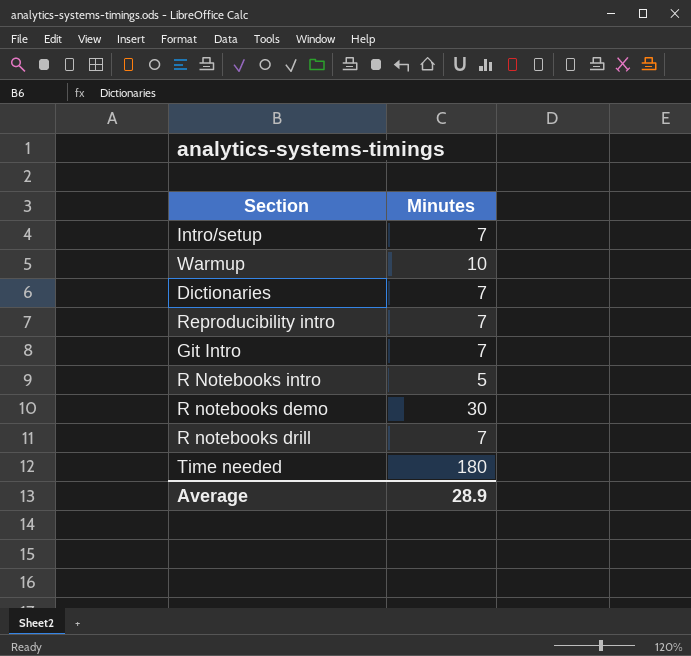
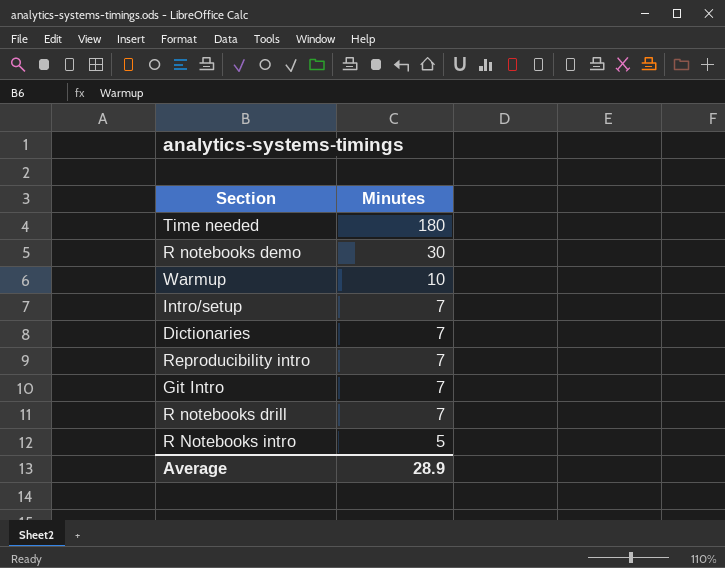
row order: none -> Minutes descending

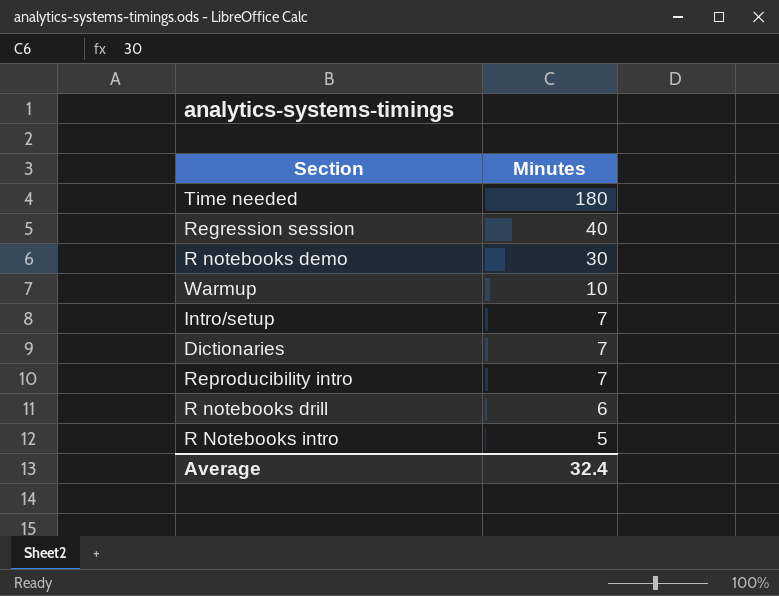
row Git Intro: 7 -> none
row Regression session: none -> 40
R notebooks drill | Minutes: 7 -> 6
Average | Minutes: 28.9 -> 32.4

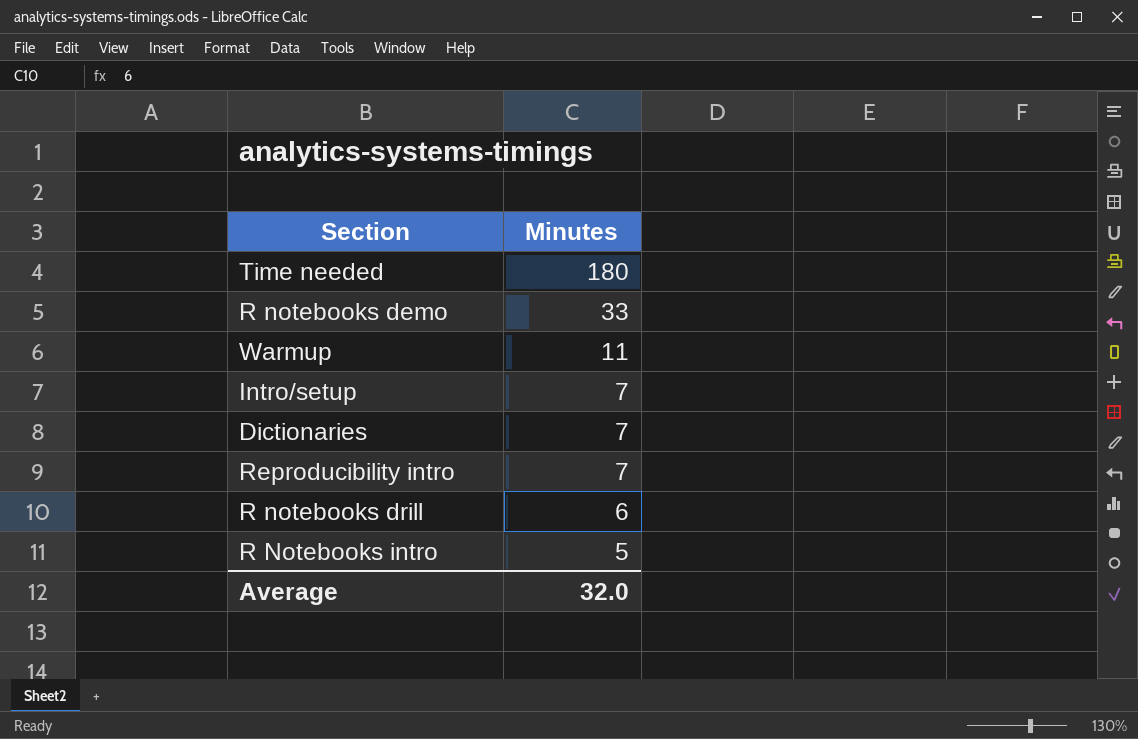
row Regression session: 40 -> none
R notebooks demo | Minutes: 30 -> 33
Warmup | Minutes: 10 -> 11
Average | Minutes: 32.4 -> 32.0

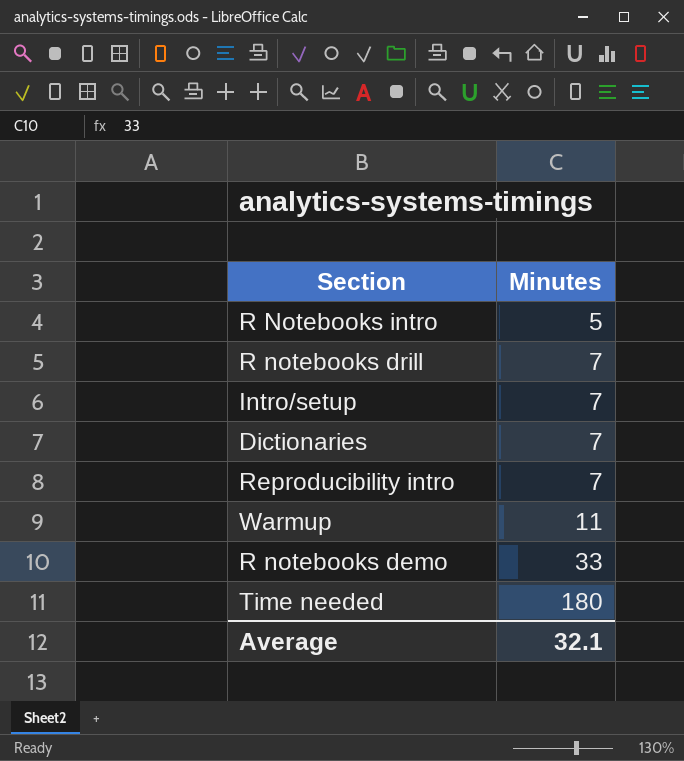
row order: Minutes descending -> Minutes ascending
R notebooks drill | Minutes: 6 -> 7
Average | Minutes: 32.0 -> 32.1

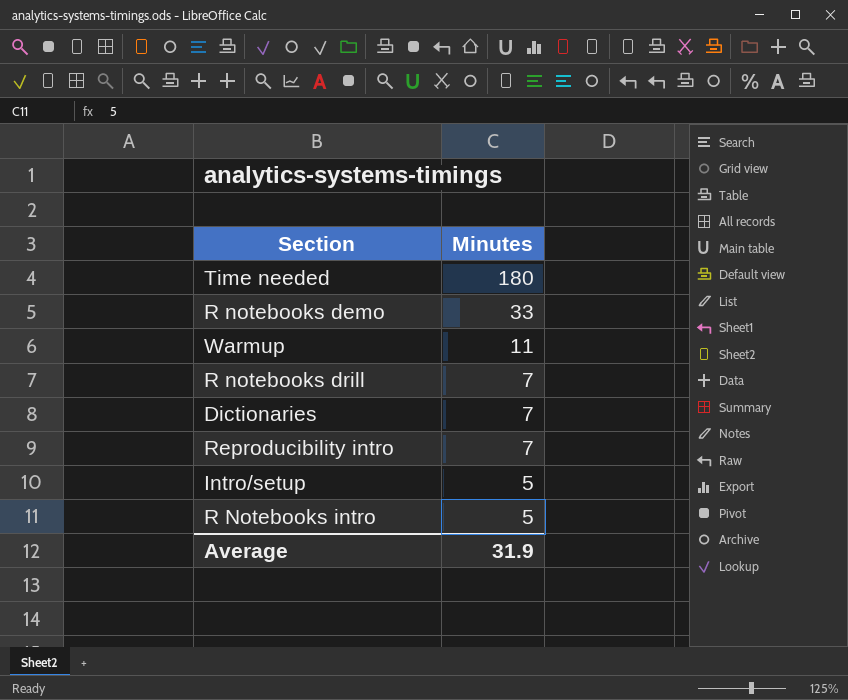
row order: Minutes ascending -> Minutes descending
Intro/setup | Minutes: 7 -> 5
Average | Minutes: 32.1 -> 31.9

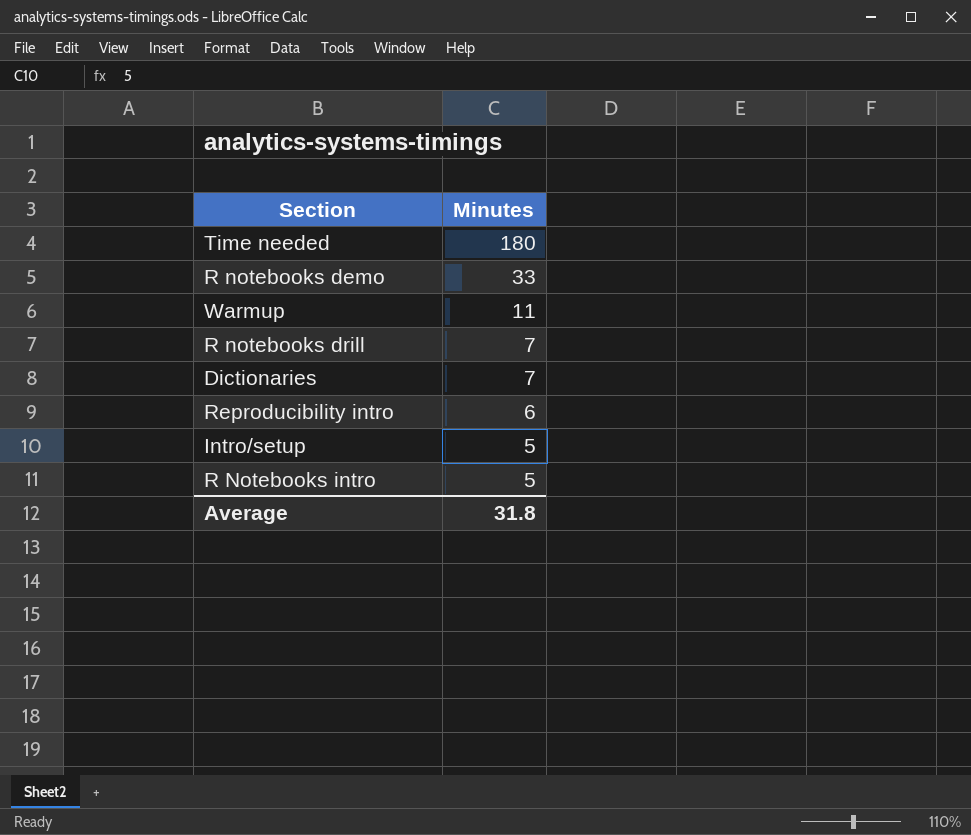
Reproducibility intro | Minutes: 7 -> 6
Average | Minutes: 31.9 -> 31.8

